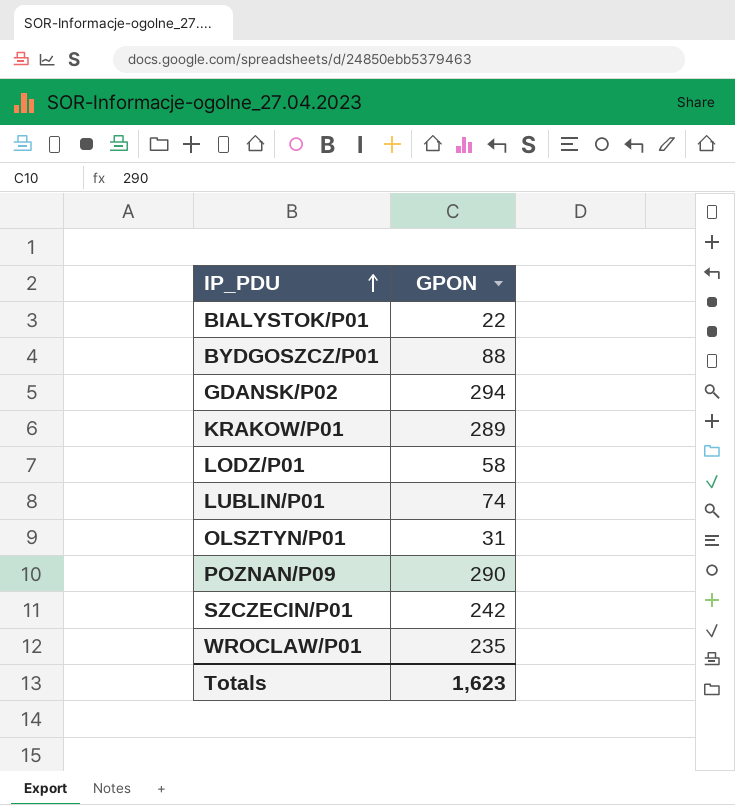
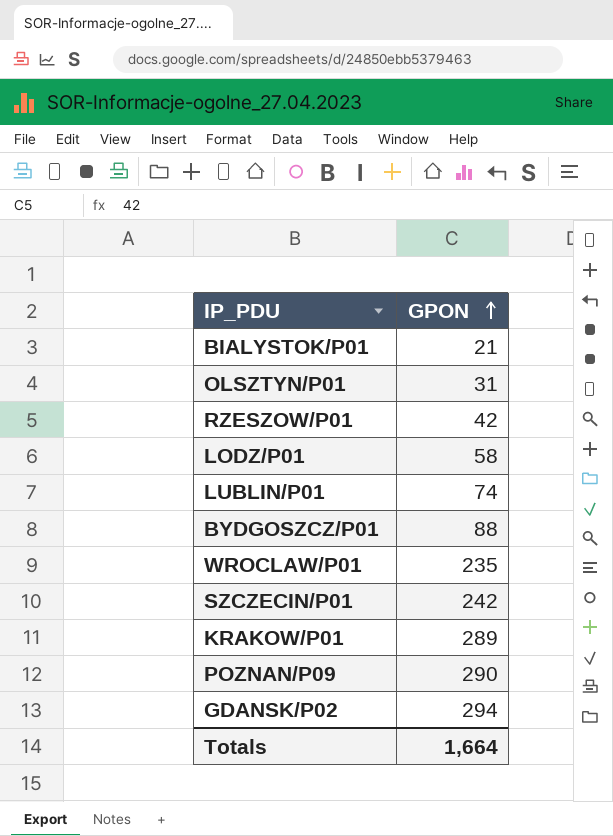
row order: IP_PDU ascending -> GPON ascending
BIALYSTOK/P01 | GPON: 22 -> 21
row RZESZOW/P01: none -> 42
Totals | GPON: 1,623 -> 1,664

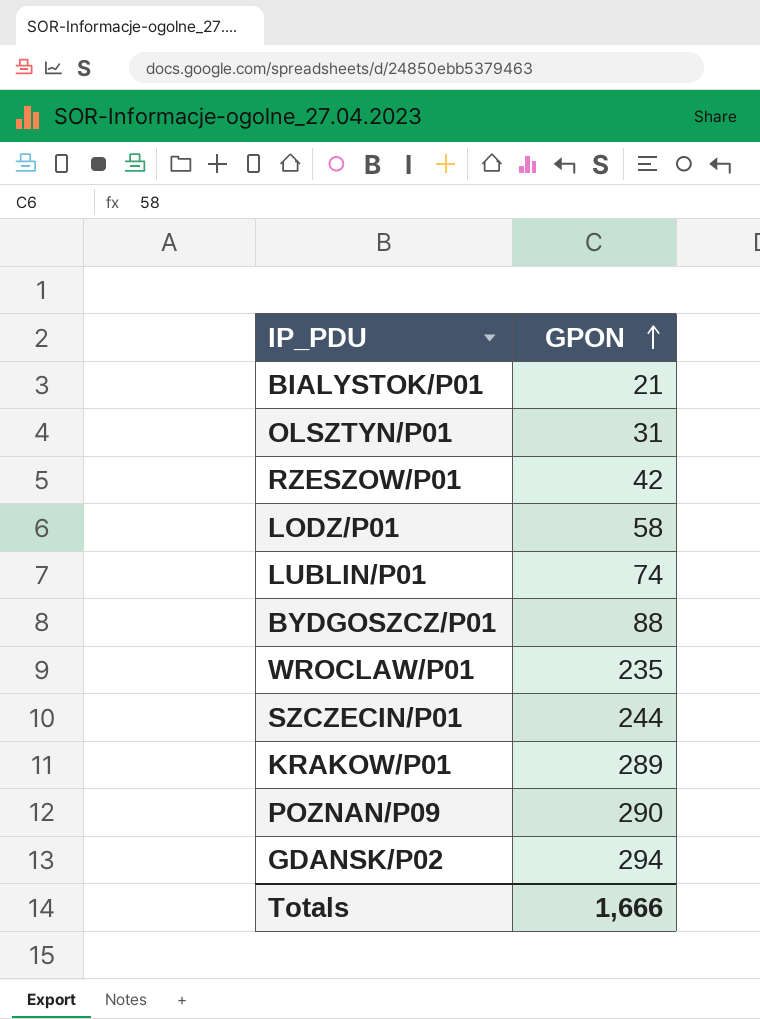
SZCZECIN/P01 | GPON: 242 -> 244
Totals | GPON: 1,664 -> 1,666

